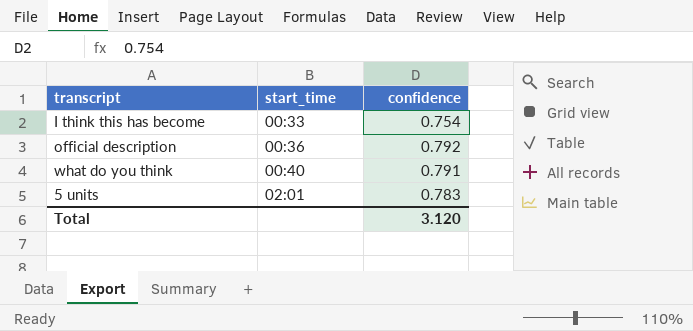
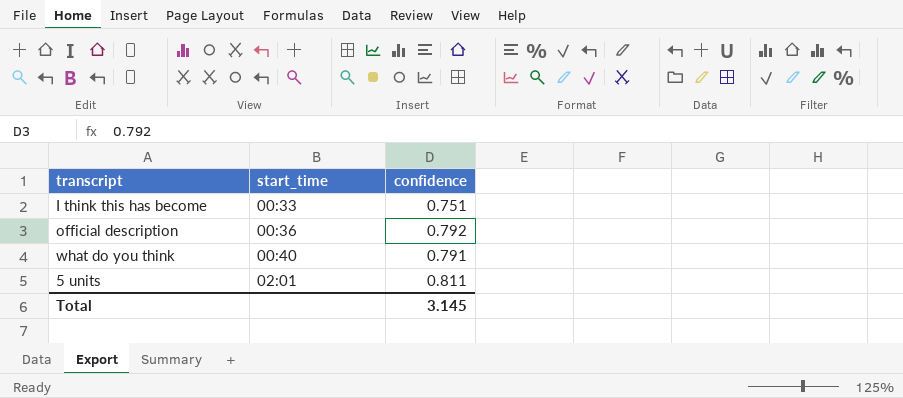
I think this has become | confidence: 0.754 -> 0.751
5 units | confidence: 0.783 -> 0.811
Total | confidence: 3.120 -> 3.145

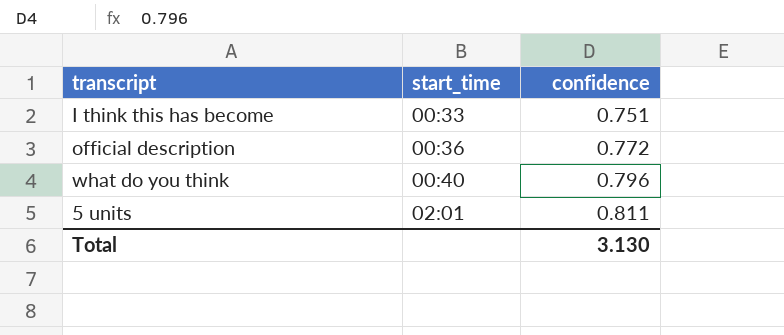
official description | confidence: 0.792 -> 0.772
what do you think | confidence: 0.791 -> 0.796
Total | confidence: 3.145 -> 3.130

